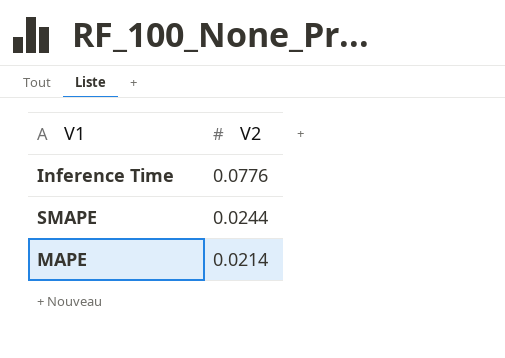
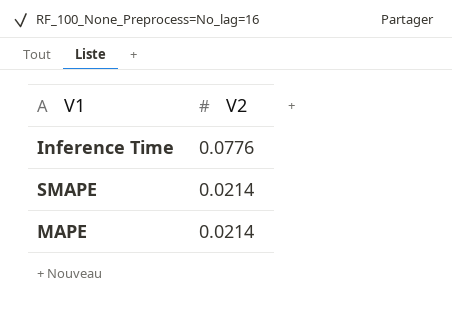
SMAPE | V2: 0.0244 -> 0.0214

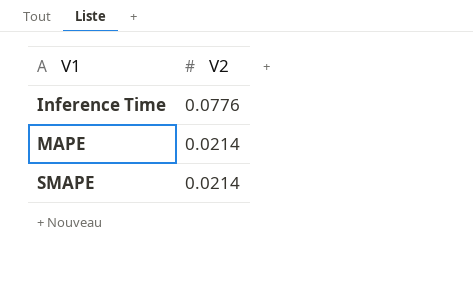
row order: V2 descending -> V1 ascending

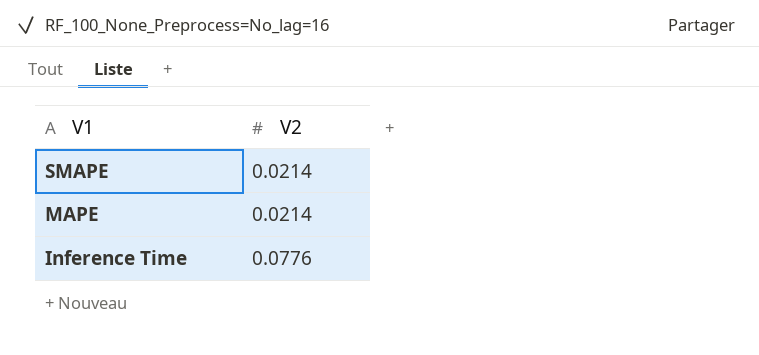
row order: V1 ascending -> V1 descending

